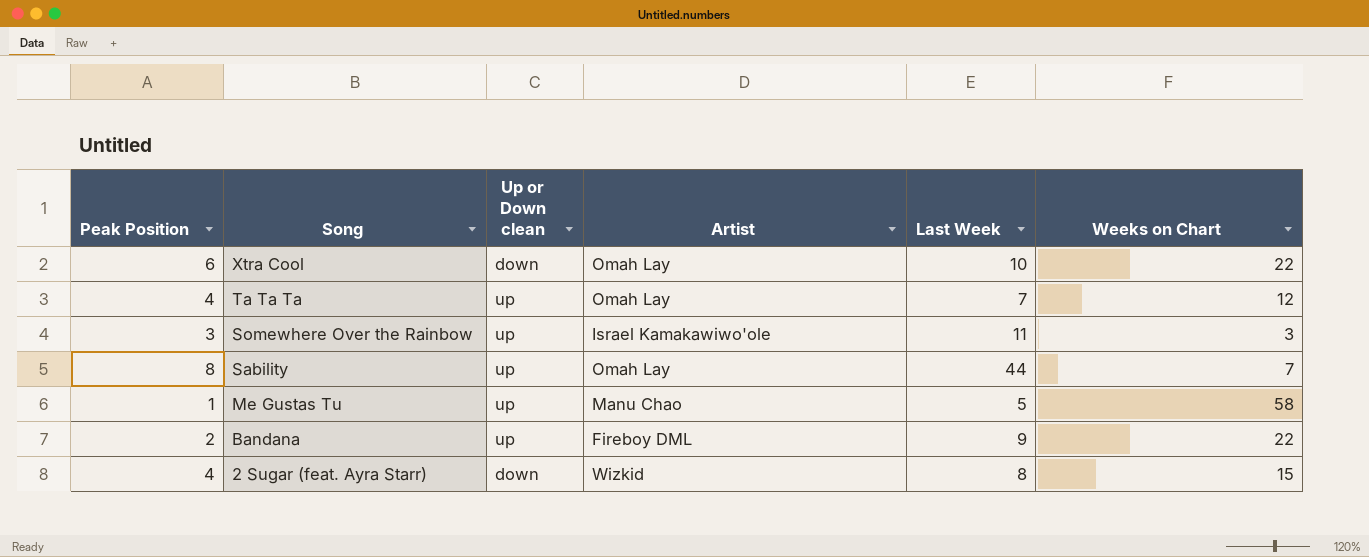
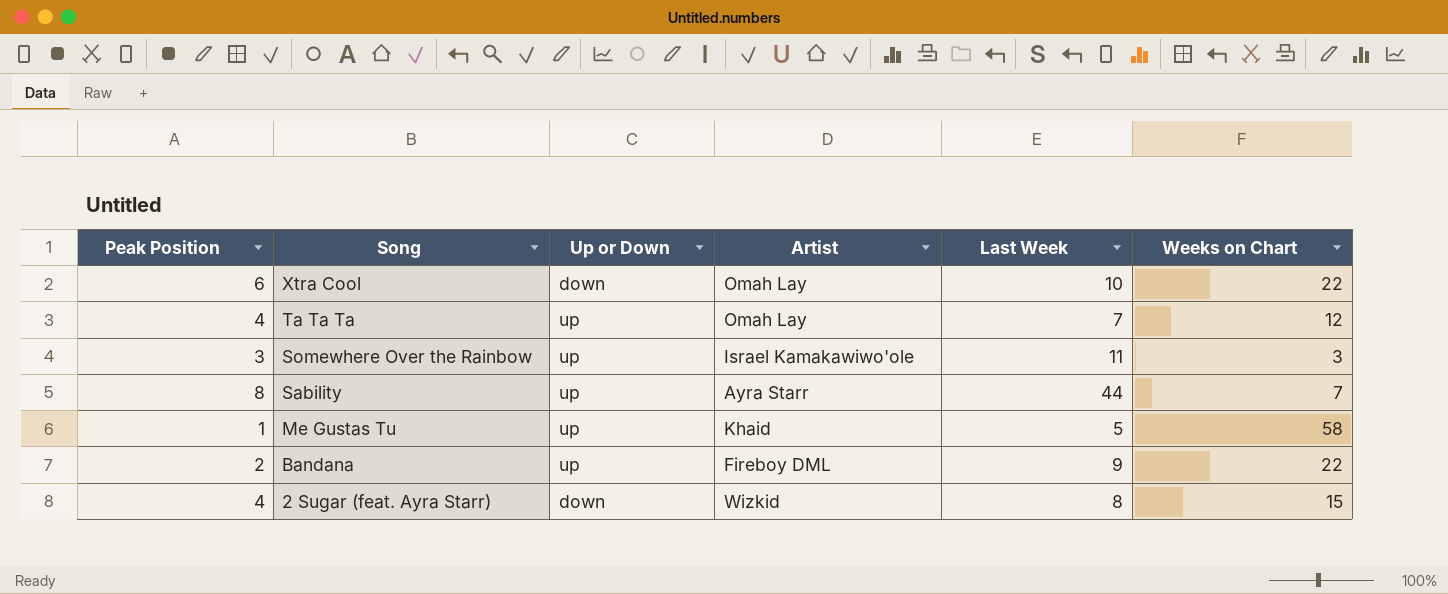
column name: Up or Down clean -> Up or Down
Sability | Artist: Omah Lay -> Ayra Starr
Me Gustas Tu | Artist: Manu Chao -> Khaid

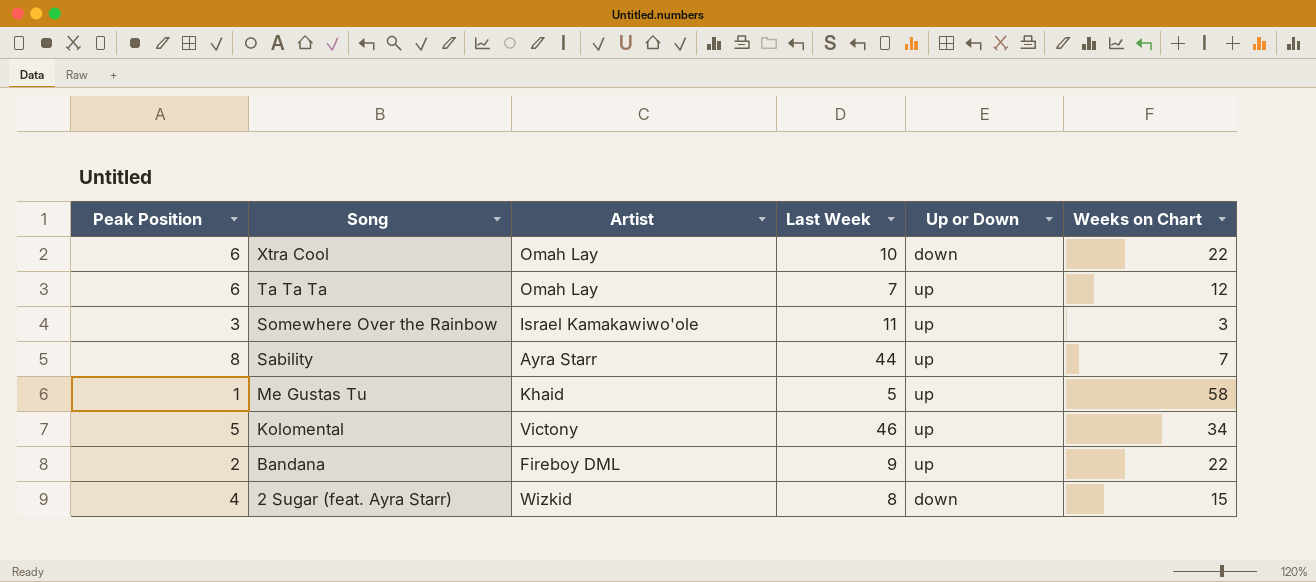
column Up or Down | position: 3 -> 5
Ta Ta Ta | Peak Position: 4 -> 6
row Kolomental: none -> 5 | Victony | 46 | up | 34

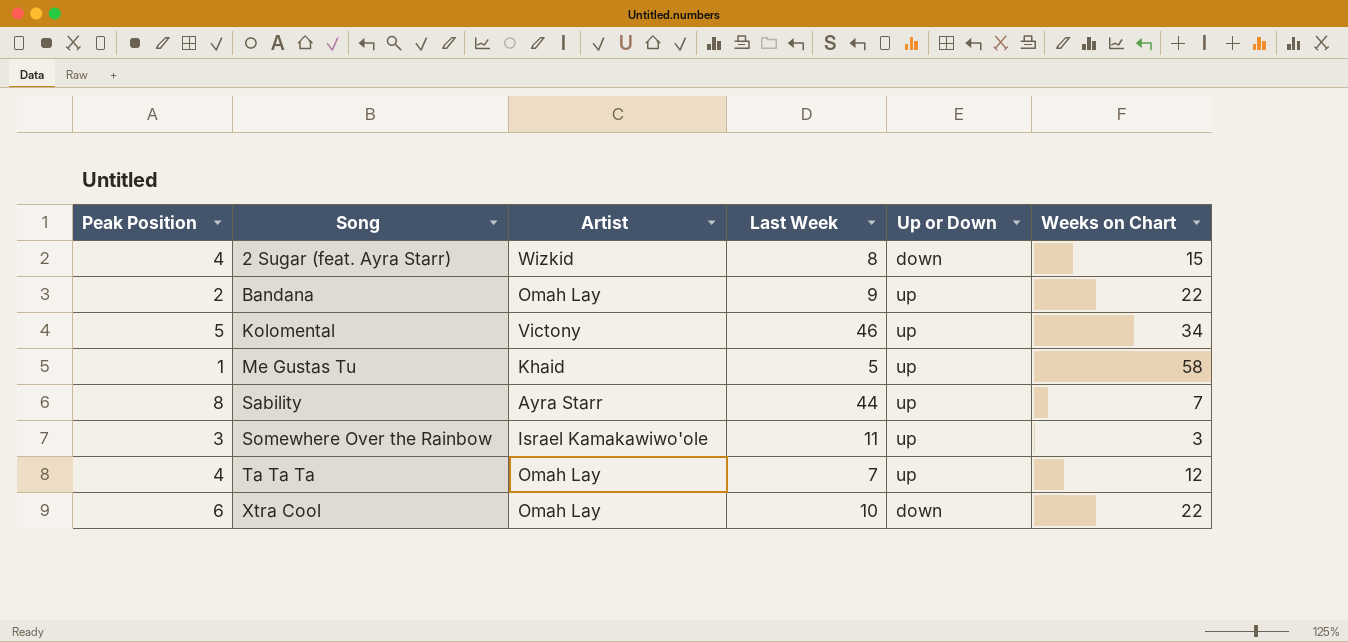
row order: Song descending -> Song ascending
Bandana | Artist: Fireboy DML -> Omah Lay
Ta Ta Ta | Peak Position: 6 -> 4

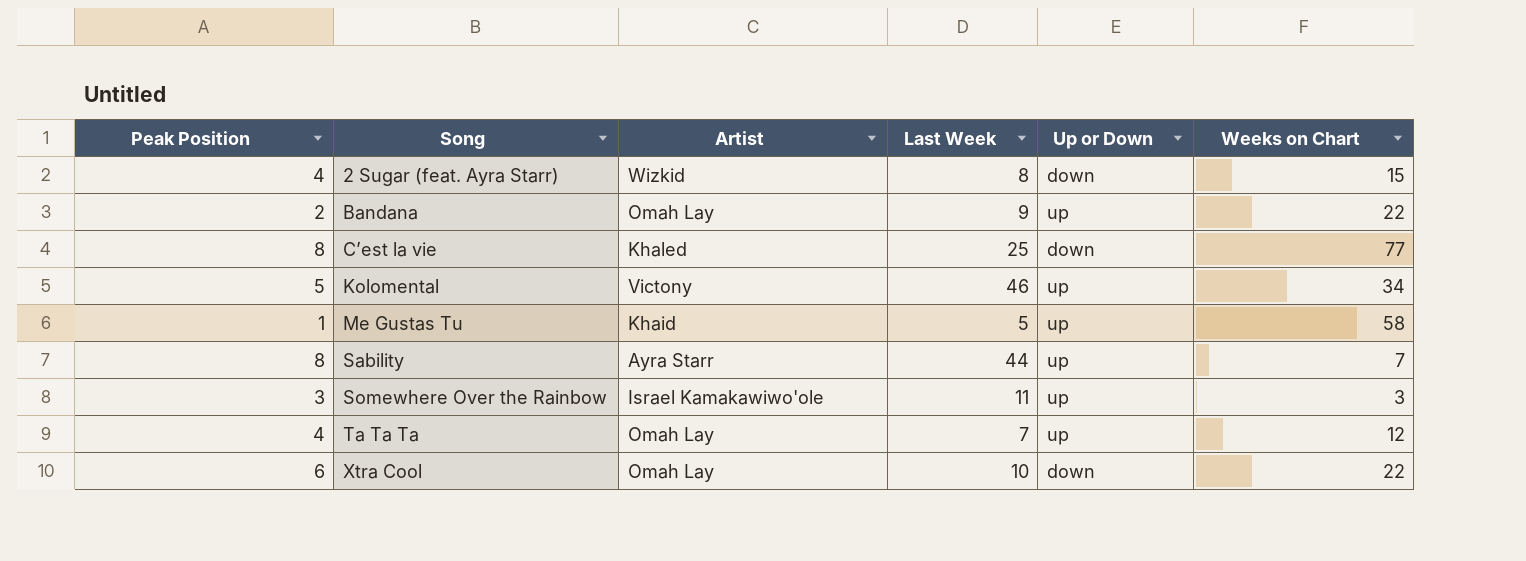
row C’est la vie: none -> 8 | Khaled | 25 | down | 77

